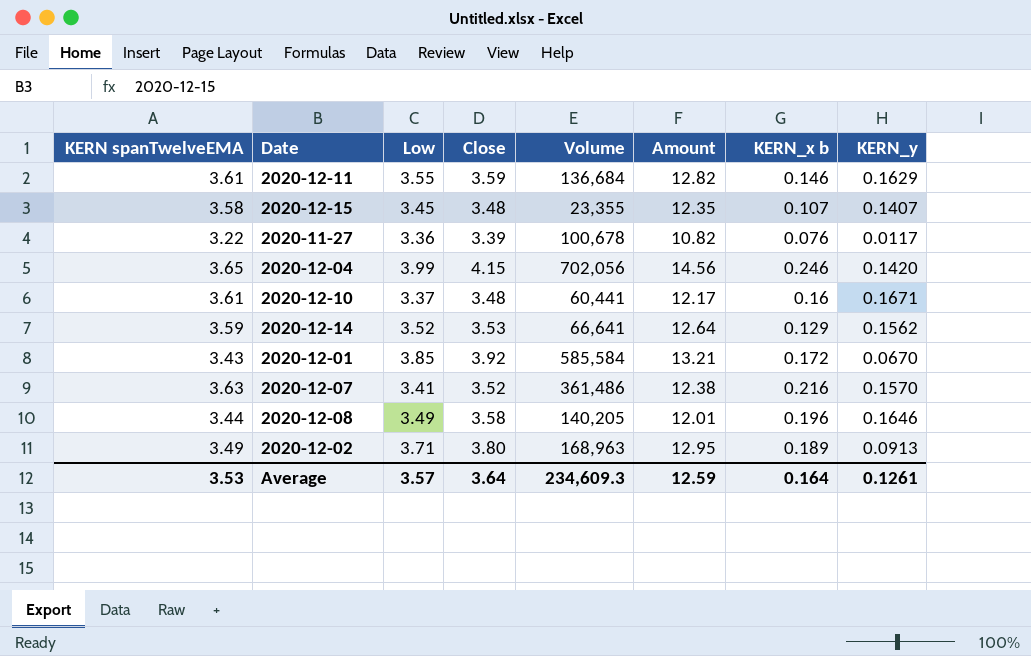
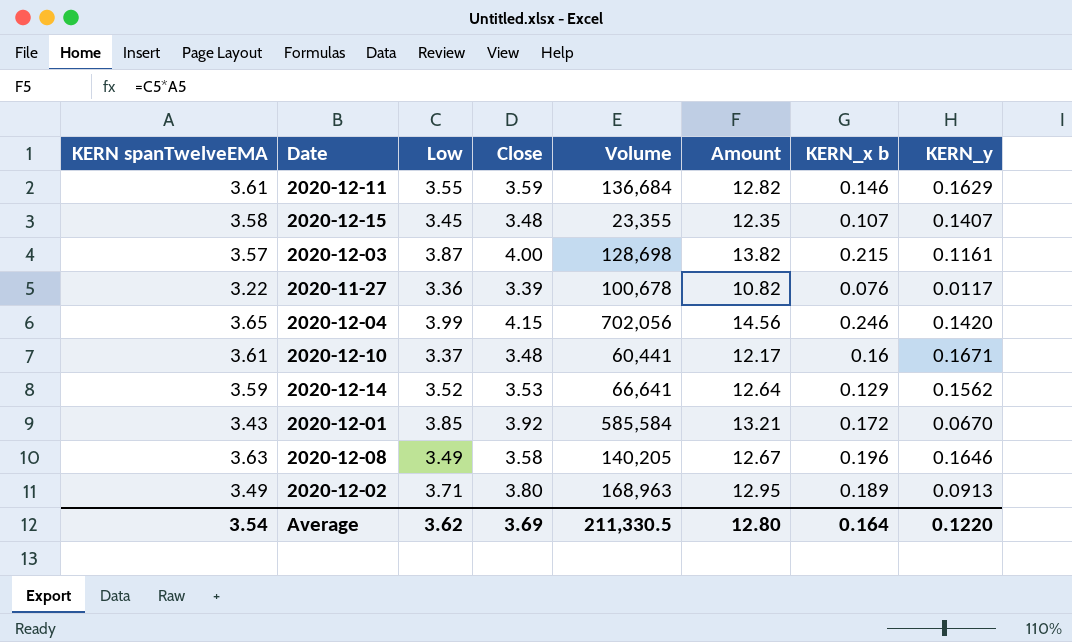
row 2020-12-07: 3.63 | 3.41 | 3.52 | 361,486 | 12.38 | 0.216 | 0.1570 -> none
row 2020-12-03: none -> 3.57 | 3.87 | 4.00 | 128,698 | 13.82 | 0.215 | 0.1161
2020-12-08 | KERN spanTwelveEMA: 3.44 -> 3.63
2020-12-08 | Amount: 12.01 -> 12.67
Average | KERN spanTwelveEMA: 3.53 -> 3.54
Average | Low: 3.57 -> 3.62
Average | Close: 3.64 -> 3.69
Average | Volume: 234,609.3 -> 211,330.5
Average | Amount: 12.59 -> 12.80
Average | KERN_y: 0.1261 -> 0.1220

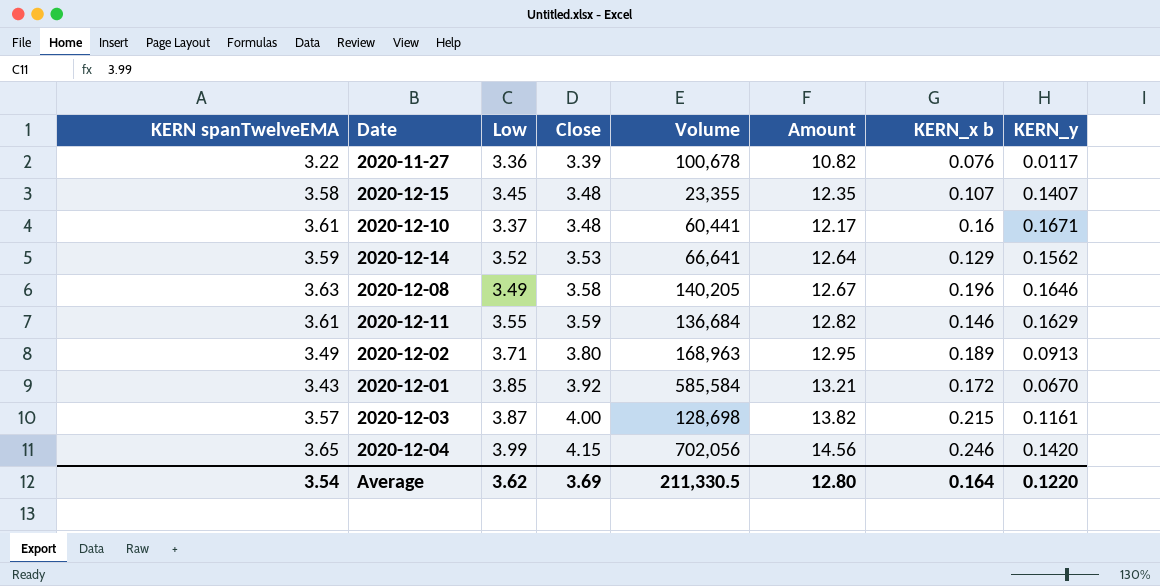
row order: none -> Close ascending

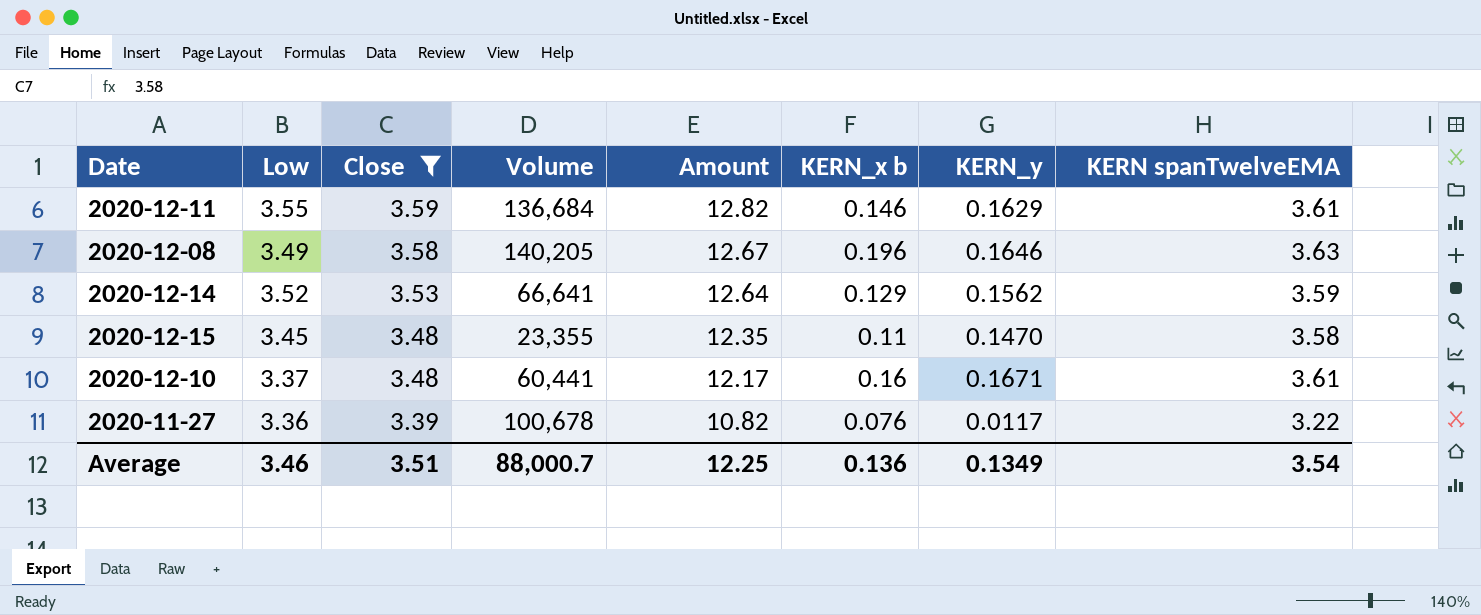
filter: none -> Close <= 3.59
row order: Close ascending -> Close descending
column KERN spanTwelveEMA | position: 1 -> 8
2020-12-15 | KERN_x b: 0.107 -> 0.11
2020-12-15 | KERN_y: 0.1407 -> 0.1470
Average | Low: 3.62 -> 3.46
Average | Close: 3.69 -> 3.51
Average | Volume: 211,330.5 -> 88,000.7
Average | Amount: 12.80 -> 12.25
Average | KERN_x b: 0.164 -> 0.136
Average | KERN_y: 0.1220 -> 0.1349

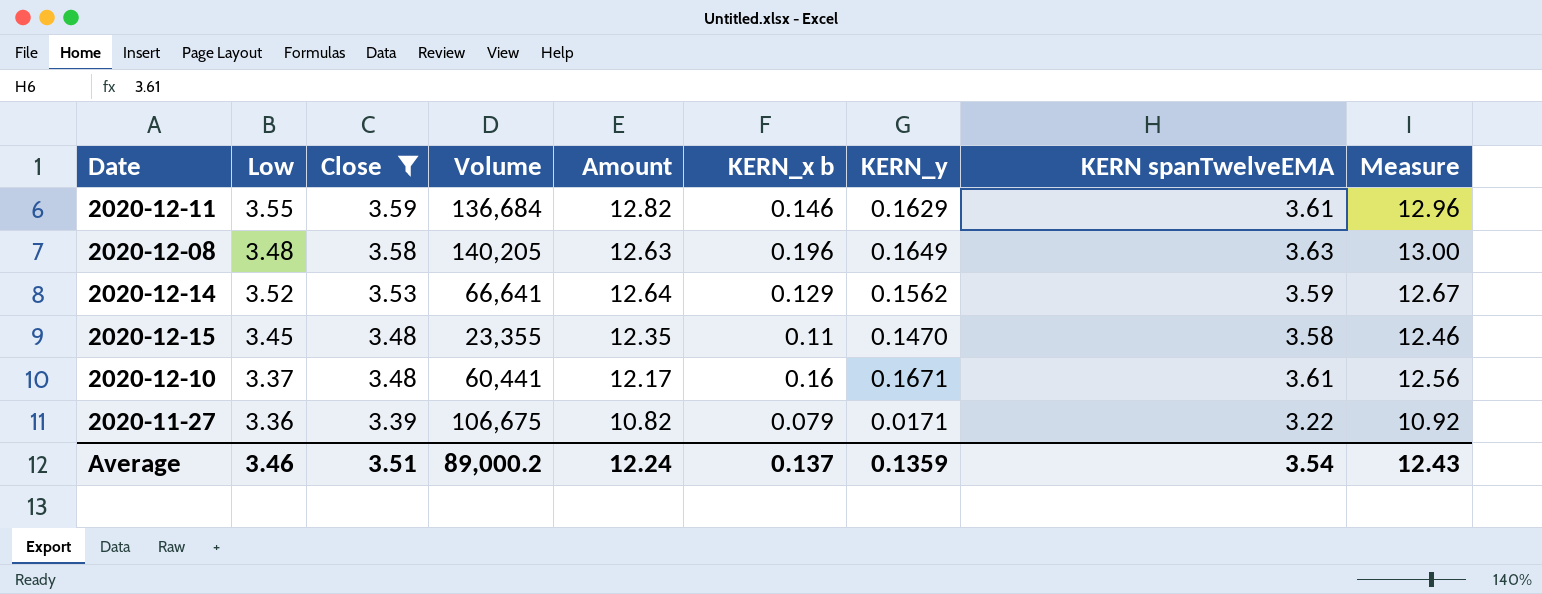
column Measure | formula: none -> [Close] * [KERN spanTwelveEMA]
2020-12-08 | Low: 3.49 -> 3.48
2020-12-08 | Amount: 12.67 -> 12.63
2020-12-08 | KERN_y: 0.1646 -> 0.1649
2020-11-27 | Volume: 100,678 -> 106,675
2020-11-27 | KERN_x b: 0.076 -> 0.079
2020-11-27 | KERN_y: 0.0117 -> 0.0171
Average | Volume: 88,000.7 -> 89,000.2
Average | Amount: 12.25 -> 12.24
Average | KERN_x b: 0.136 -> 0.137
Average | KERN_y: 0.1349 -> 0.1359

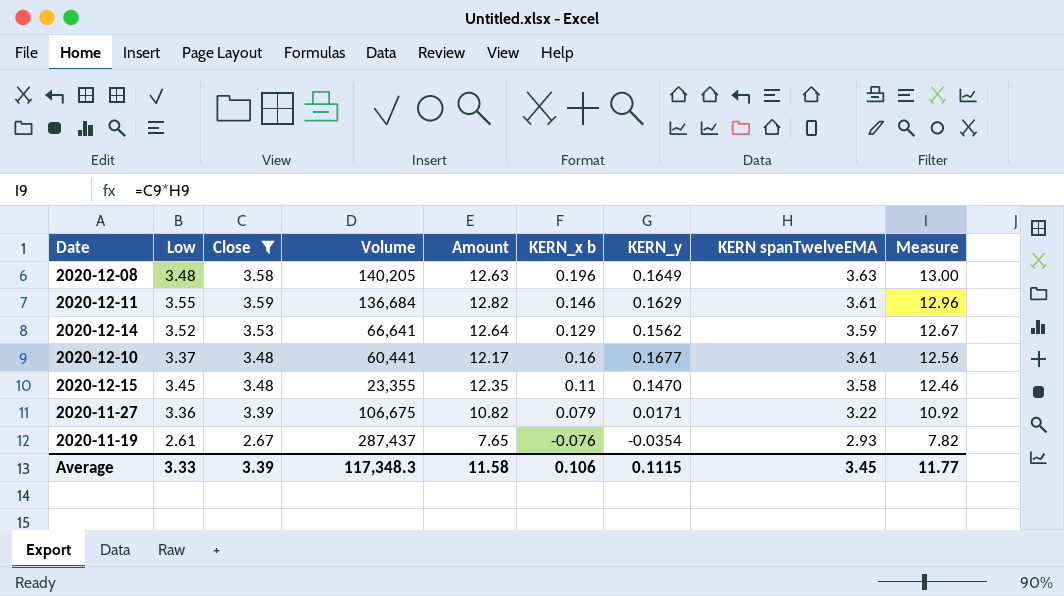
row order: Close descending -> Measure descending
2020-12-10 | KERN_y: 0.1671 -> 0.1677
row 2020-11-19: none -> 2.61 | 2.67 | 287,437 | 7.65 | -0.076 | -0.0354 | 2.93 | 7.82
Average | Low: 3.46 -> 3.33
Average | Close: 3.51 -> 3.39
Average | Volume: 89,000.2 -> 117,348.3
Average | Amount: 12.24 -> 11.58
Average | KERN_x b: 0.137 -> 0.106
Average | KERN_y: 0.1359 -> 0.1115
Average | KERN spanTwelveEMA: 3.54 -> 3.45
Average | Measure: 12.43 -> 11.77

